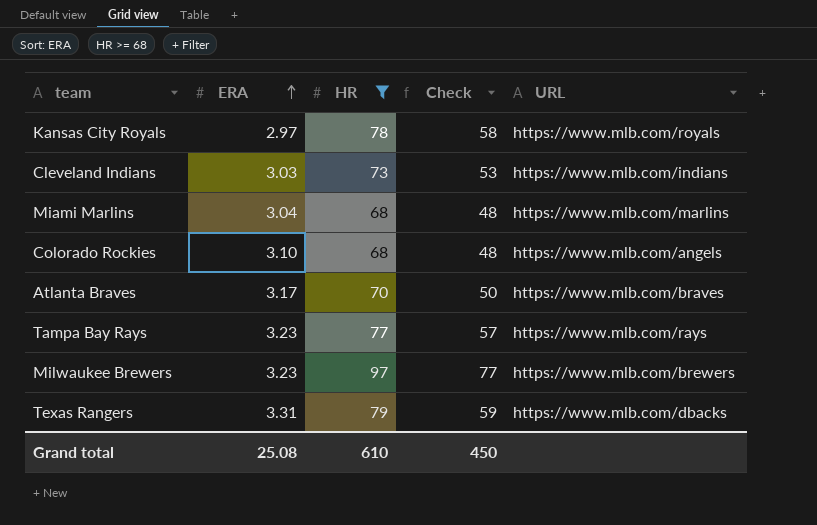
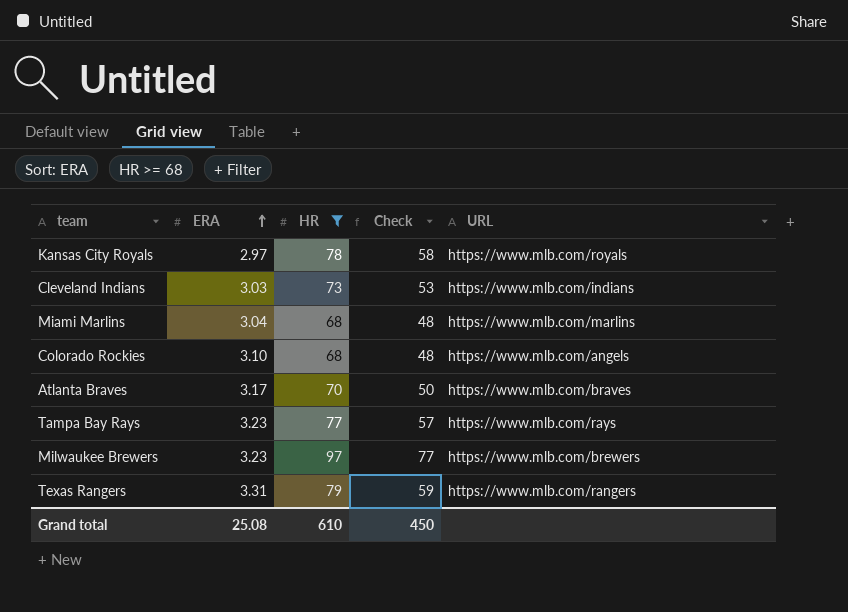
Texas Rangers | URL: https://www.mlb.com/dbacks -> https://www.mlb.com/rangers

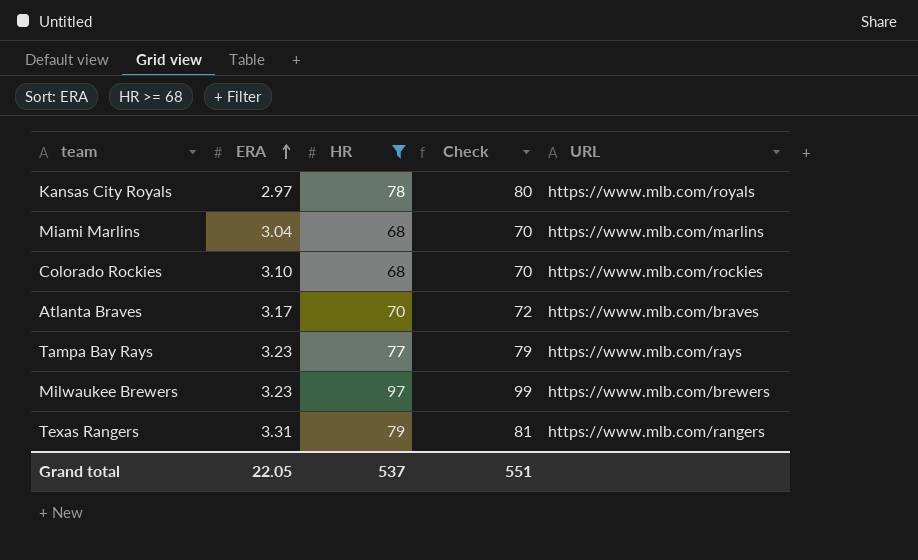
column Check | formula: [HR] - 20 -> [HR] + 2
row Cleveland Indians: 3.03 | 73 | 53 | https://www.mlb.com/indians -> none
Colorado Rockies | URL: https://www.mlb.com/angels -> https://www.mlb.com/rockies
Grand total | ERA: 25.08 -> 22.05
Grand total | HR: 610 -> 537
Grand total | Check: 450 -> 551

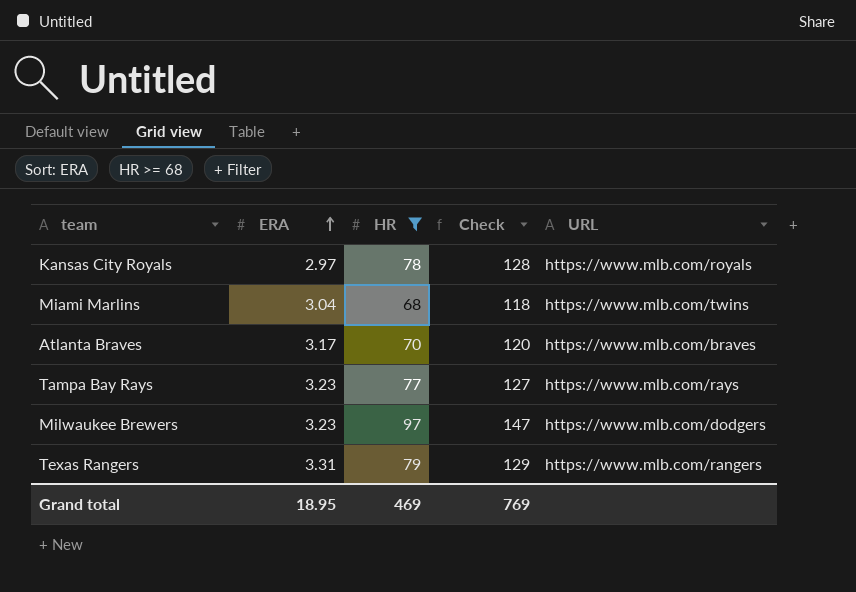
column Check | formula: [HR] + 2 -> [HR] + 50
row Colorado Rockies: 3.10 | 68 | 70 | https://www.mlb.com/rockies -> none
Miami Marlins | URL: https://www.mlb.com/marlins -> https://www.mlb.com/twins
Milwaukee Brewers | URL: https://www.mlb.com/brewers -> https://www.mlb.com/dodgers
Grand total | ERA: 22.05 -> 18.95
Grand total | HR: 537 -> 469
Grand total | Check: 551 -> 769

